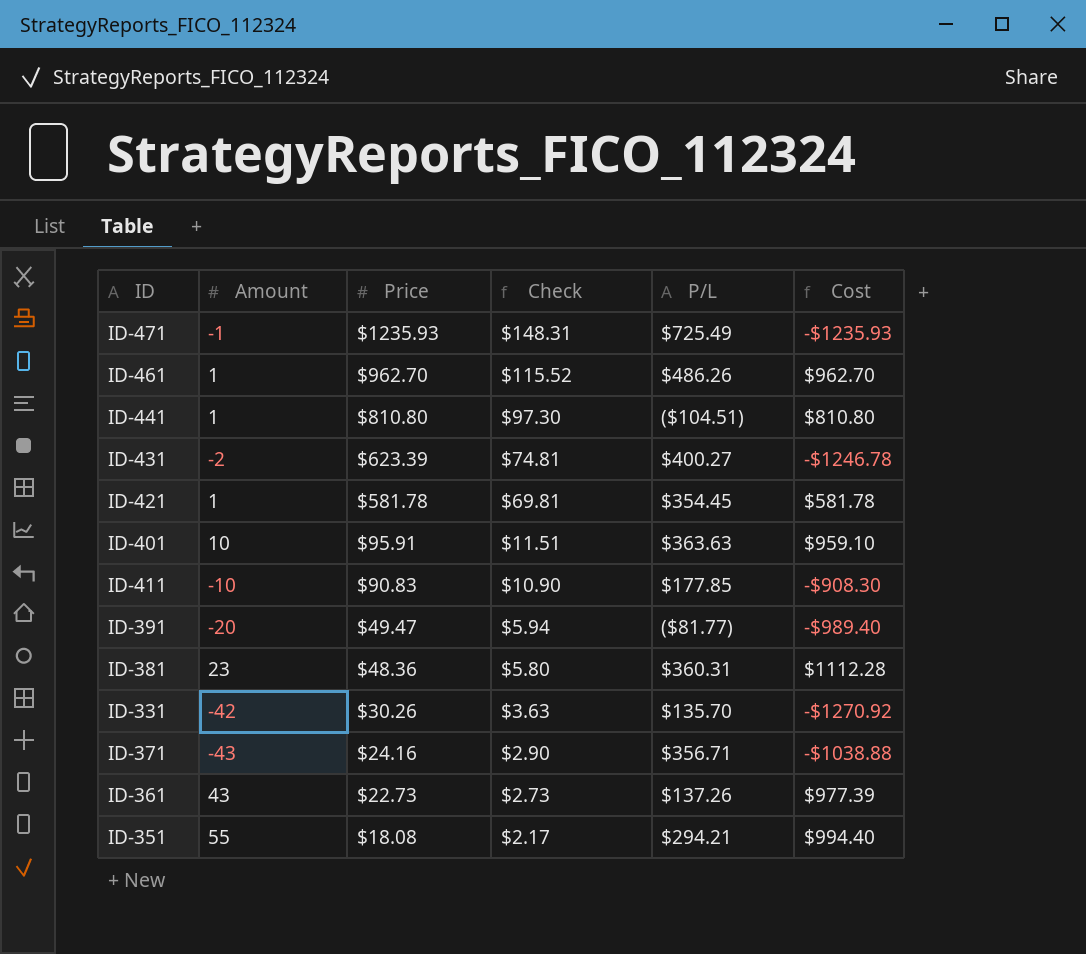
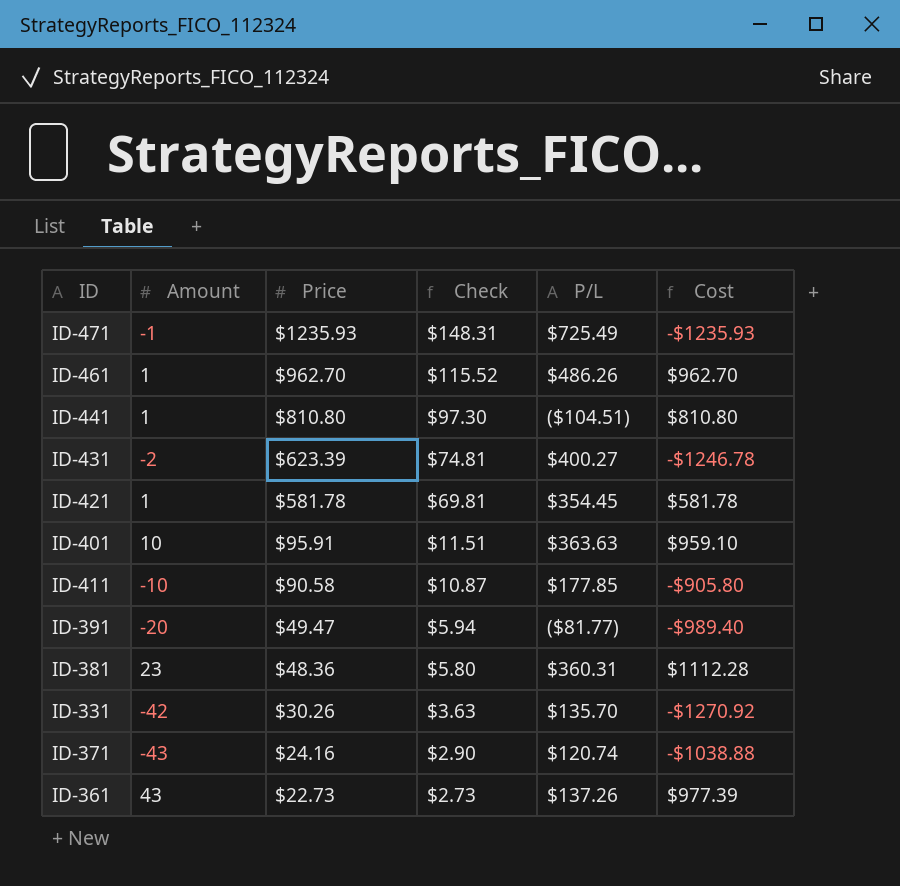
row ID-351: 55 | $18.08 | $2.17 | $294.21 | $994.40 -> none
ID-411 | Price: $90.83 -> $90.58
ID-411 | Check: $10.90 -> $10.87
ID-411 | Cost: -$908.30 -> -$905.80
ID-371 | P/L: $356.71 -> $120.74

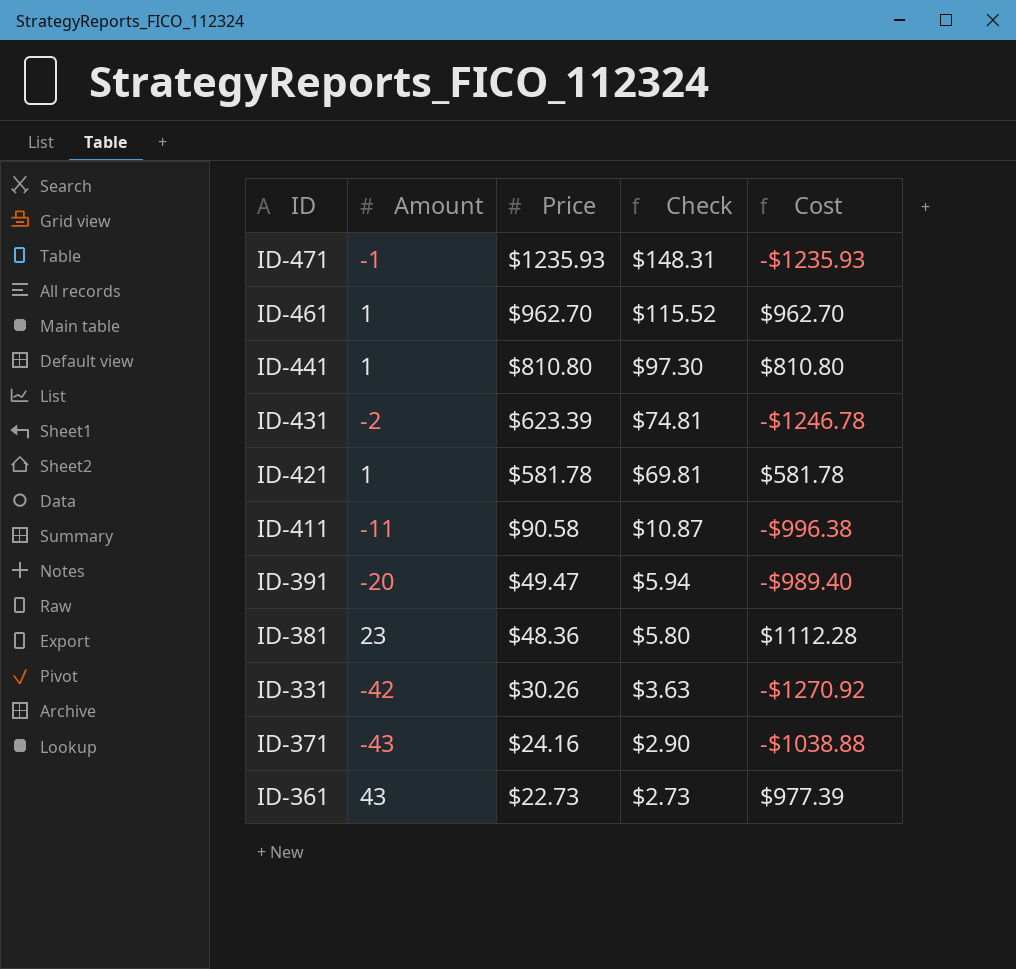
column P/L | position: 5 -> none
row ID-401: 10 | $95.91 | $11.51 | $363.63 | $959.10 -> none
ID-411 | Amount: -10 -> -11
ID-411 | Cost: -$905.80 -> -$996.38

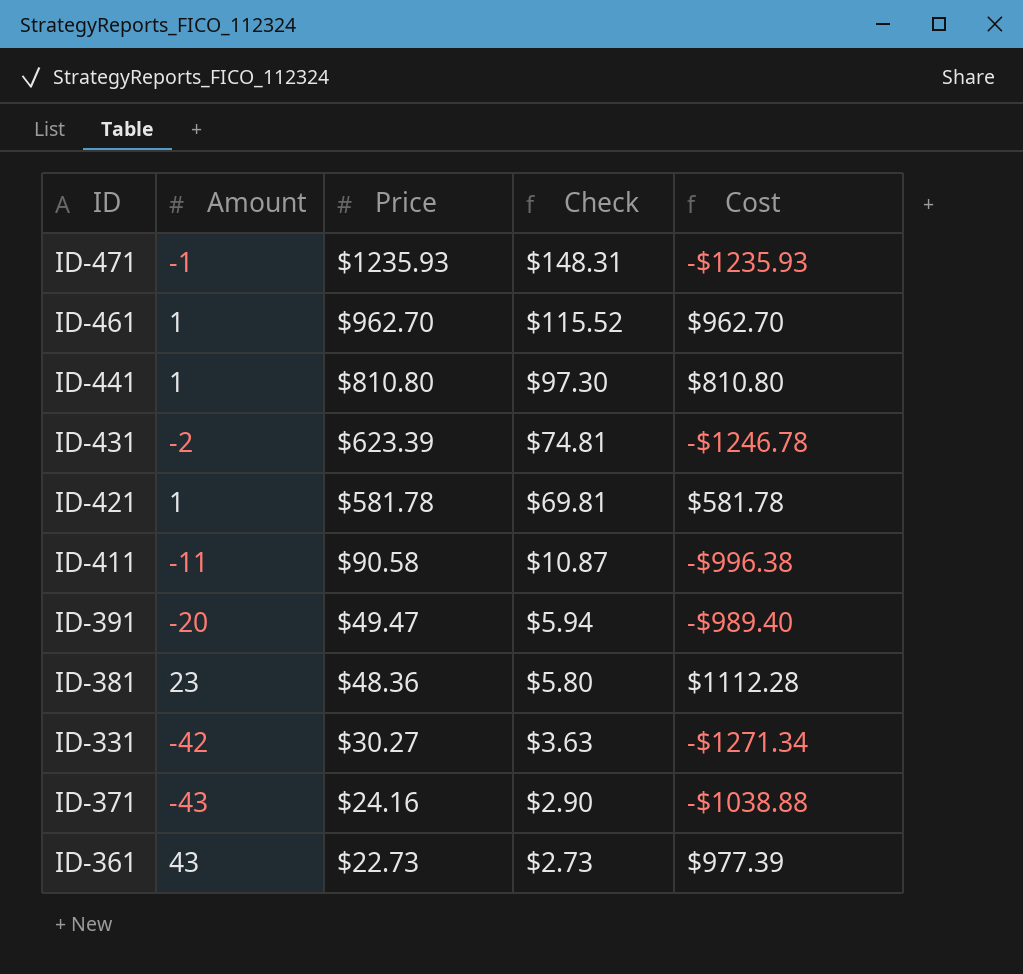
ID-331 | Price: $30.26 -> $30.27
ID-331 | Cost: -$1270.92 -> -$1271.34

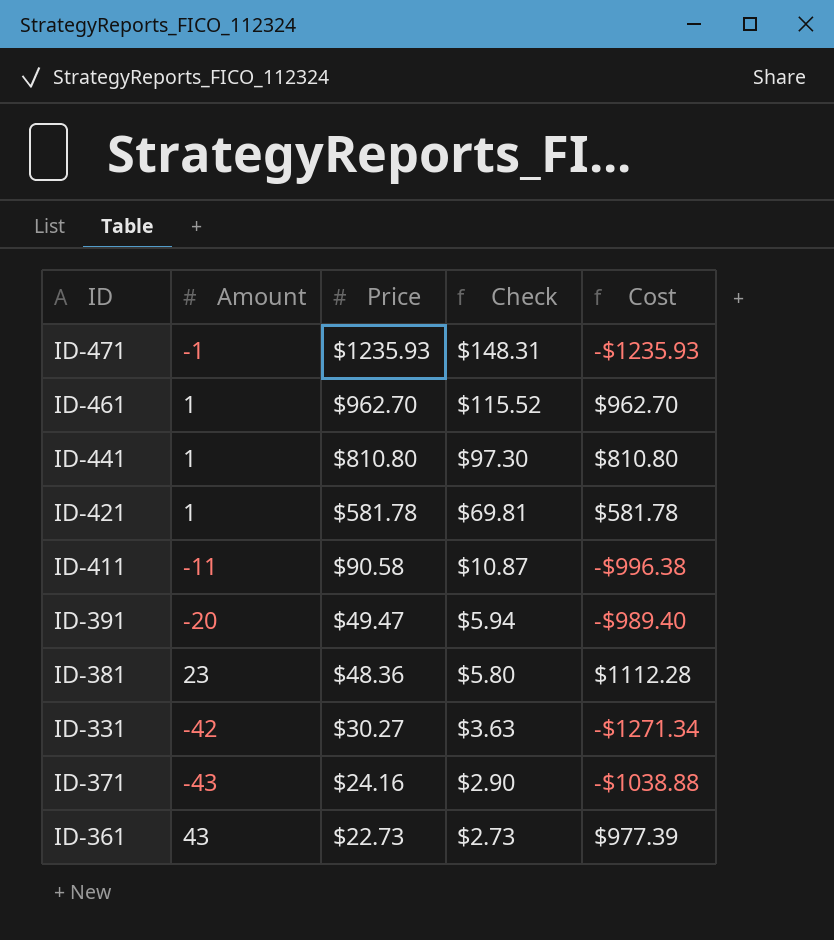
row ID-431: -2 | $623.39 | $74.81 | -$1246.78 -> none

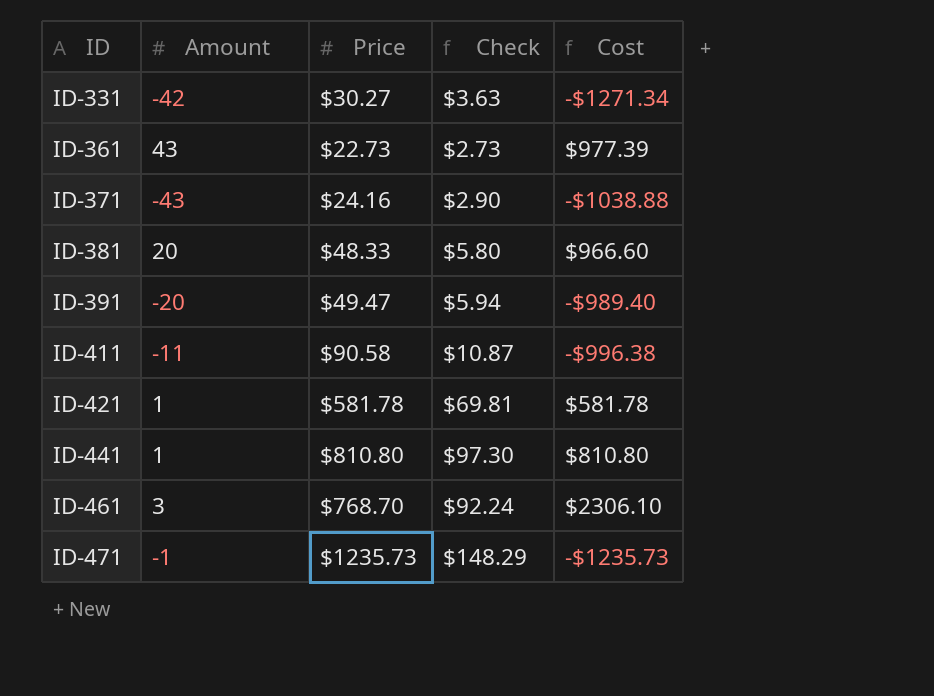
row order: Price descending -> ID ascending
ID-381 | Amount: 23 -> 20
ID-381 | Price: $48.36 -> $48.33
ID-381 | Cost: $1112.28 -> $966.60
ID-461 | Amount: 1 -> 3
ID-461 | Price: $962.70 -> $768.70
ID-461 | Check: $115.52 -> $92.24
ID-461 | Cost: $962.70 -> $2306.10
ID-471 | Price: $1235.93 -> $1235.73
ID-471 | Check: $148.31 -> $148.29
ID-471 | Cost: -$1235.93 -> -$1235.73

